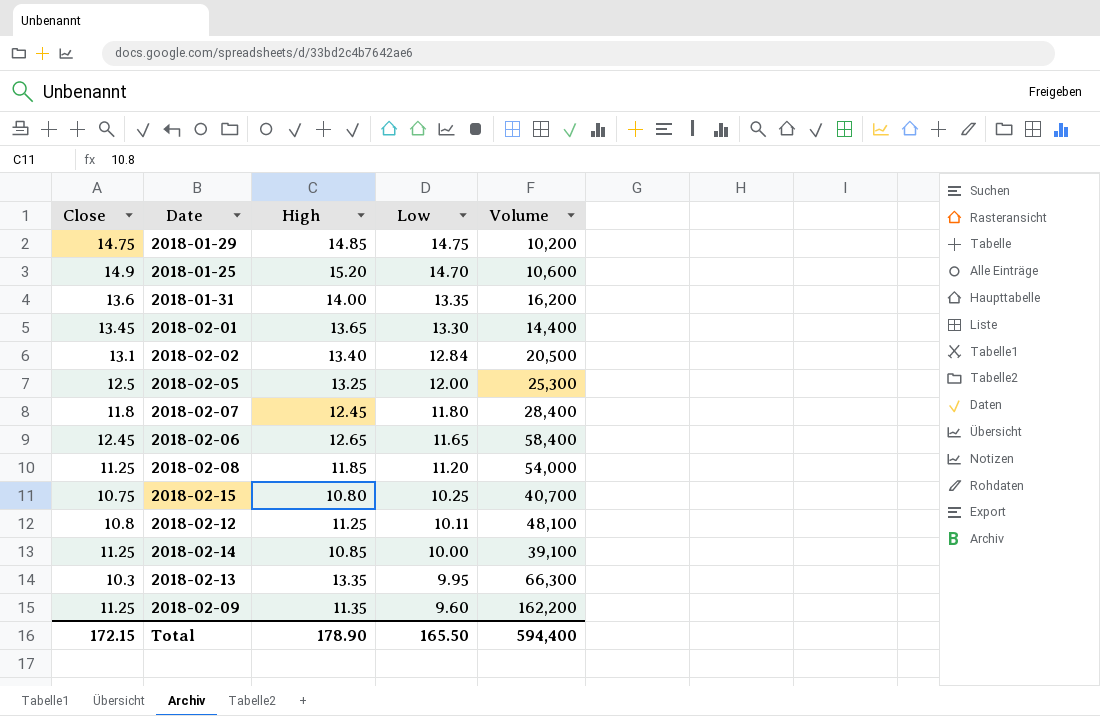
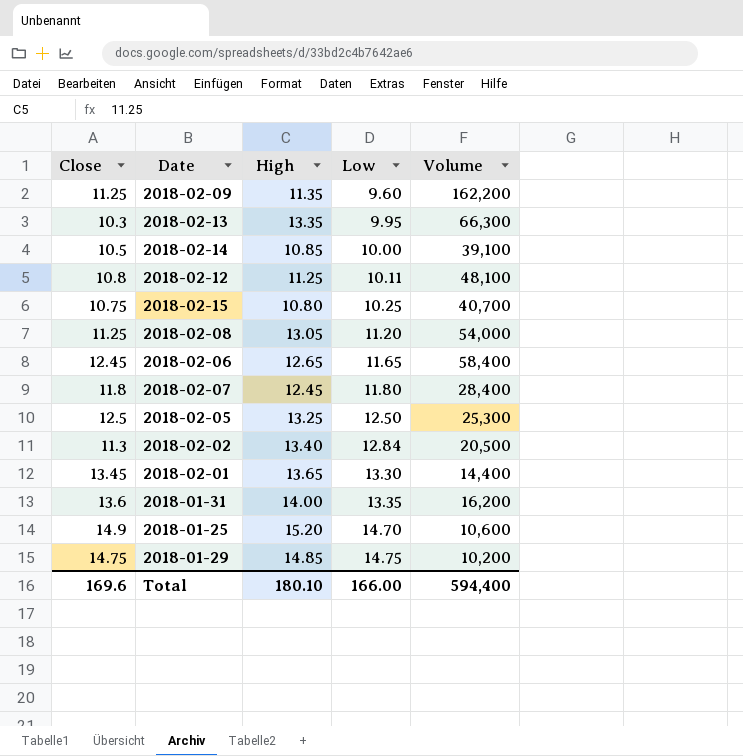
row order: Low descending -> Low ascending
2018-02-14 | Close: 11.25 -> 10.5
2018-02-08 | High: 11.85 -> 13.05
2018-02-05 | Low: 12.00 -> 12.50
2018-02-02 | Close: 13.1 -> 11.3
Total | Close: 172.15 -> 169.6
Total | High: 178.90 -> 180.10
Total | Low: 165.50 -> 166.00

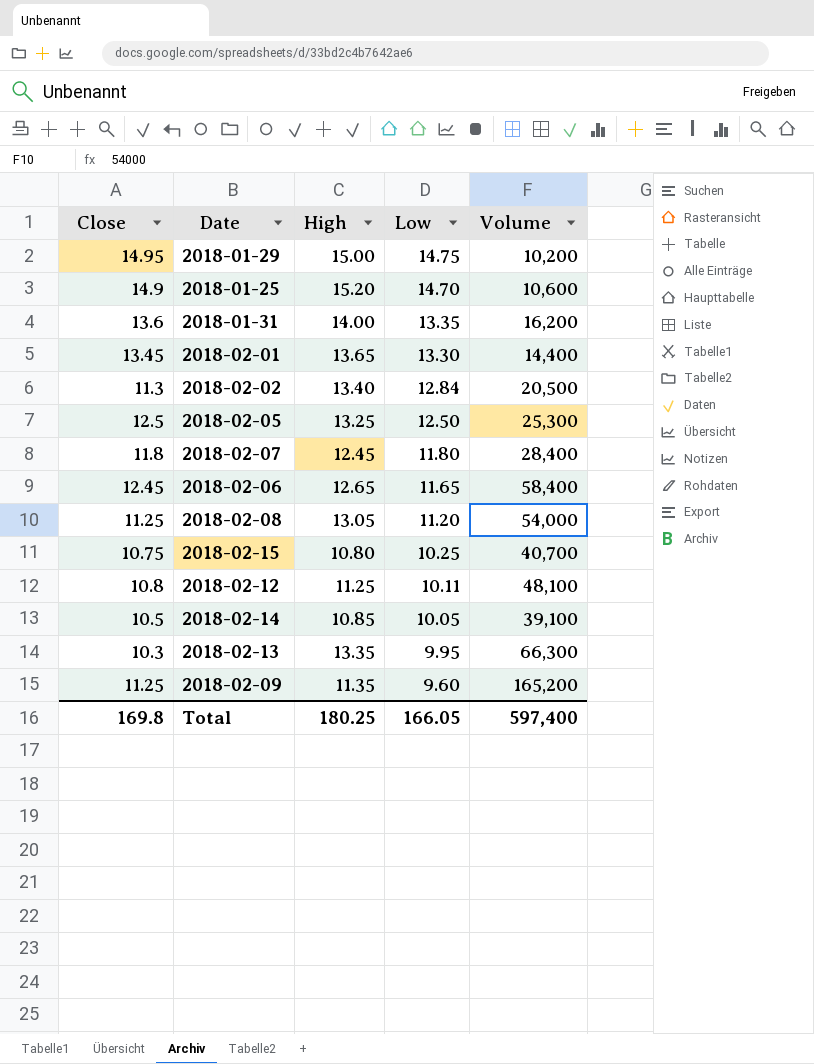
row order: Low ascending -> Low descending
2018-01-29 | Close: 14.75 -> 14.95
2018-01-29 | High: 14.85 -> 15.00
2018-02-14 | Low: 10.00 -> 10.05
2018-02-09 | Volume: 162,200 -> 165,200
Total | Close: 169.6 -> 169.8
Total | High: 180.10 -> 180.25
Total | Low: 166.00 -> 166.05
Total | Volume: 594,400 -> 597,400

